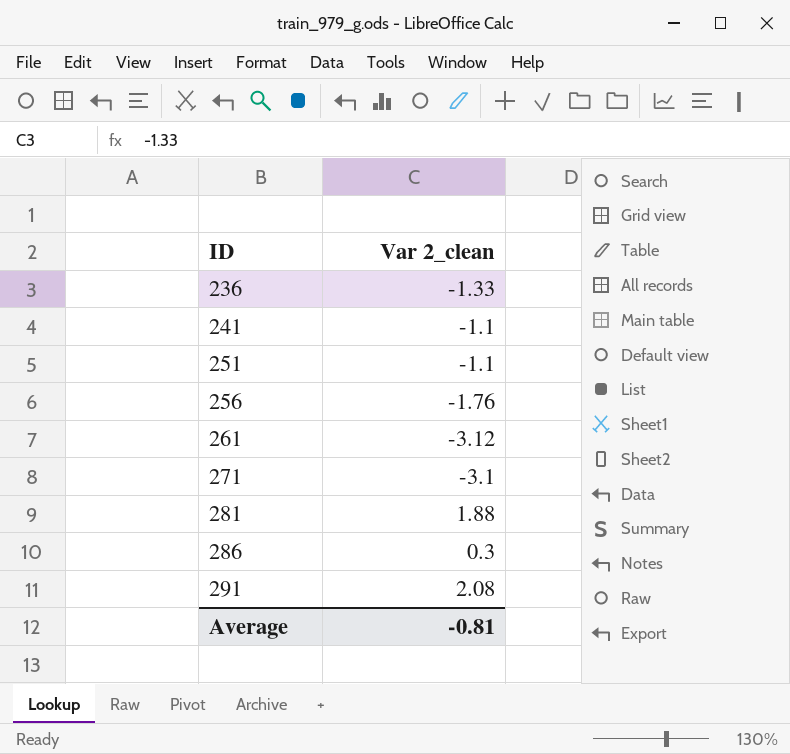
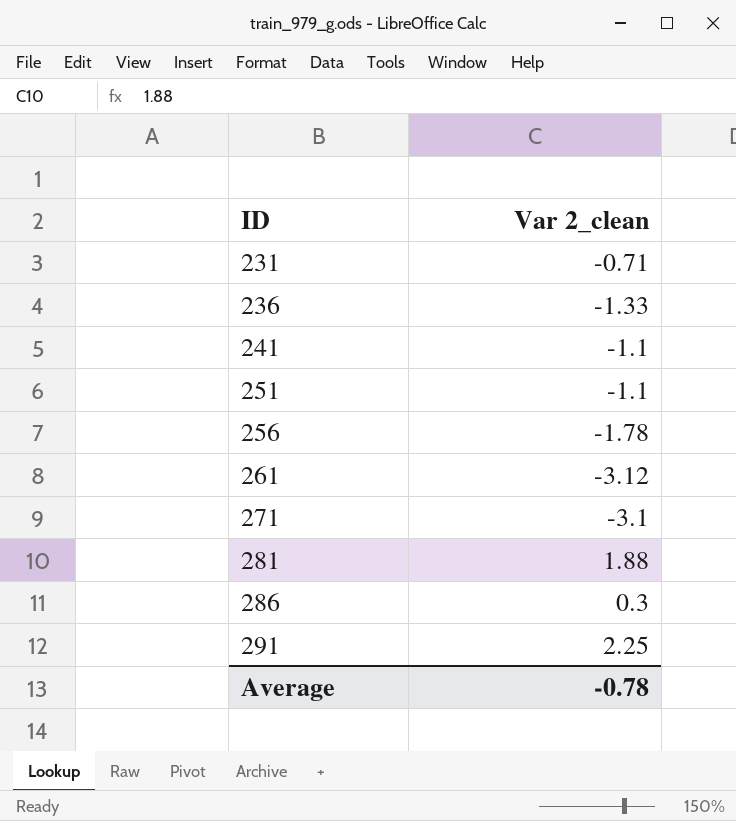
row 231: none -> -0.71
256 | Var 2_clean: -1.76 -> -1.78
291 | Var 2_clean: 2.08 -> 2.25
Average | Var 2_clean: -0.81 -> -0.78

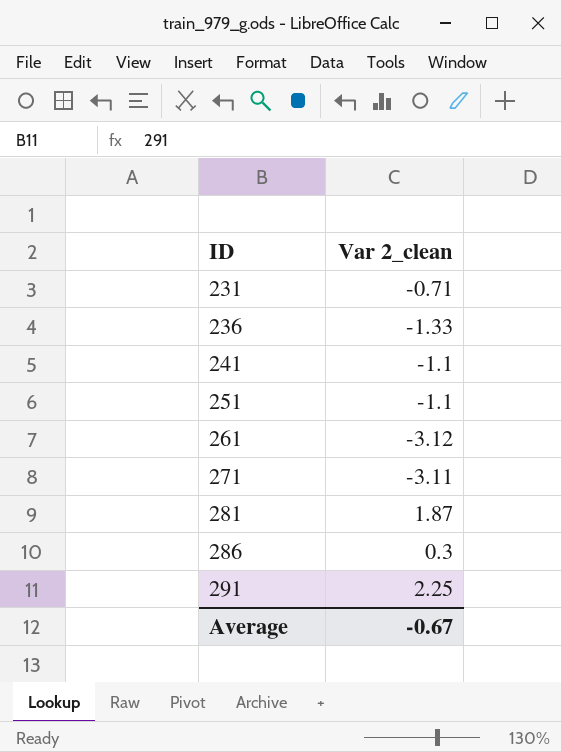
row 256: -1.78 -> none
271 | Var 2_clean: -3.1 -> -3.11
281 | Var 2_clean: 1.88 -> 1.87
Average | Var 2_clean: -0.78 -> -0.67

